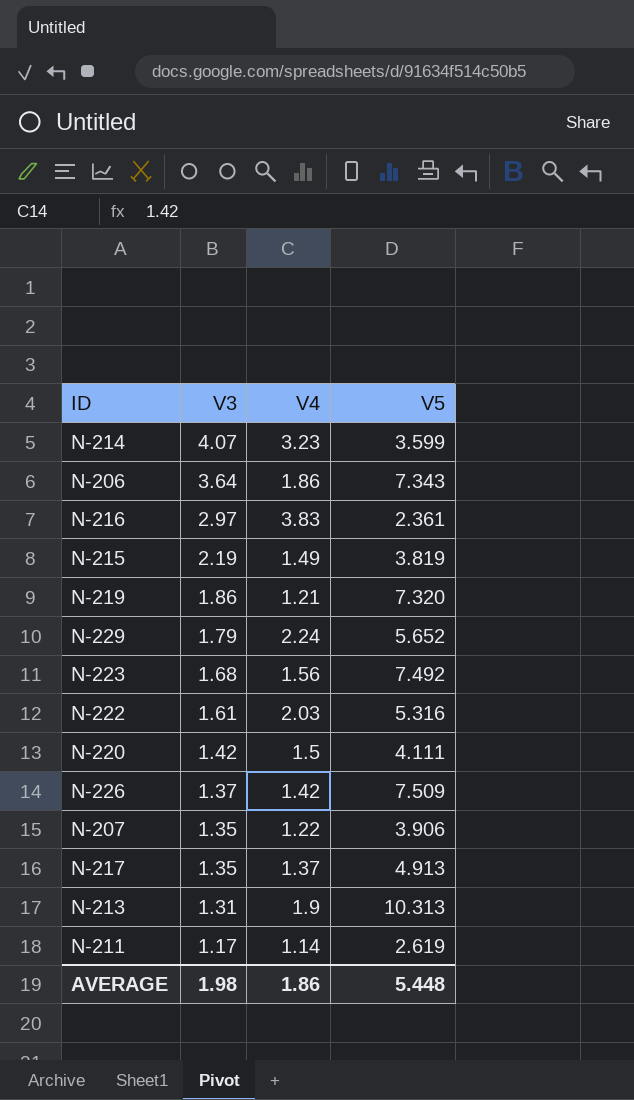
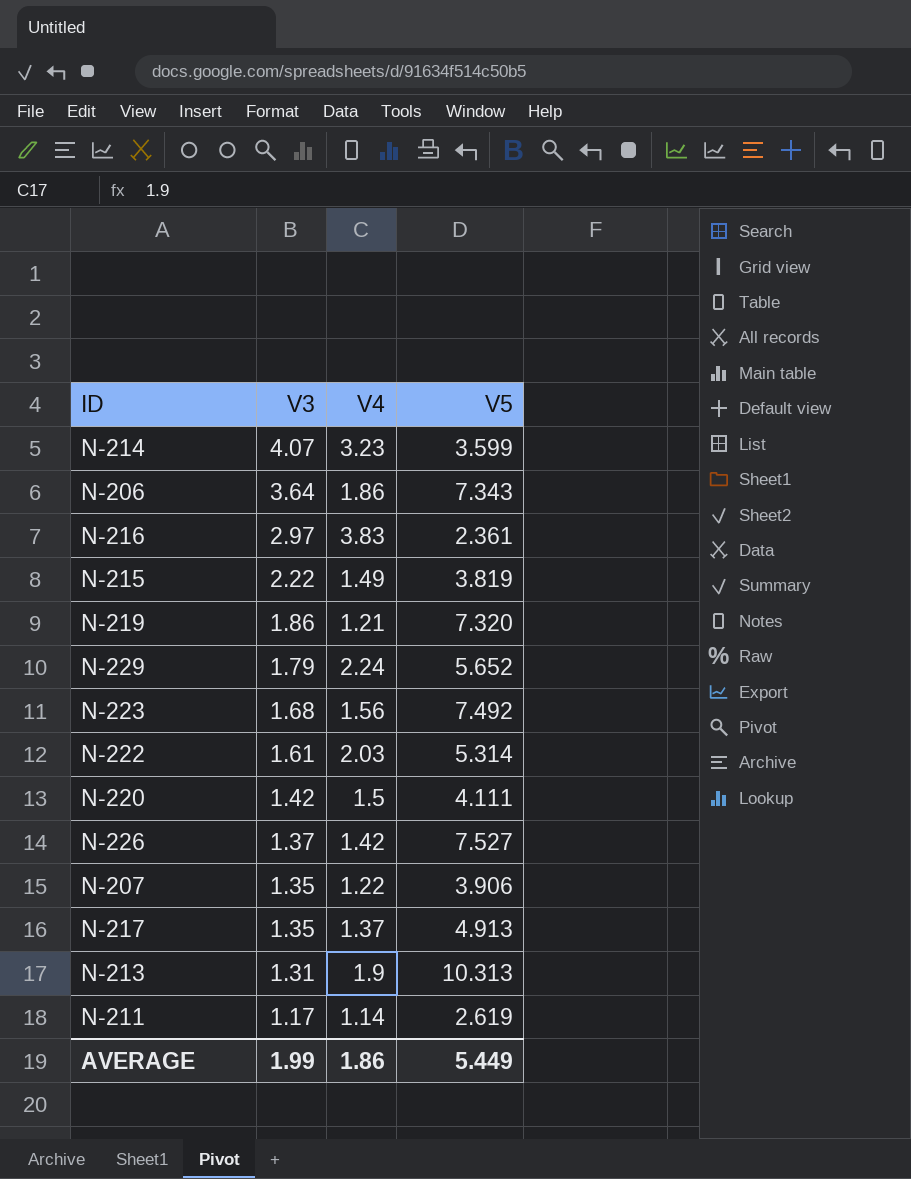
N-215 | V3: 2.19 -> 2.22
N-222 | V5: 5.316 -> 5.314
N-226 | V5: 7.509 -> 7.527
AVERAGE | V3: 1.98 -> 1.99
AVERAGE | V5: 5.448 -> 5.449

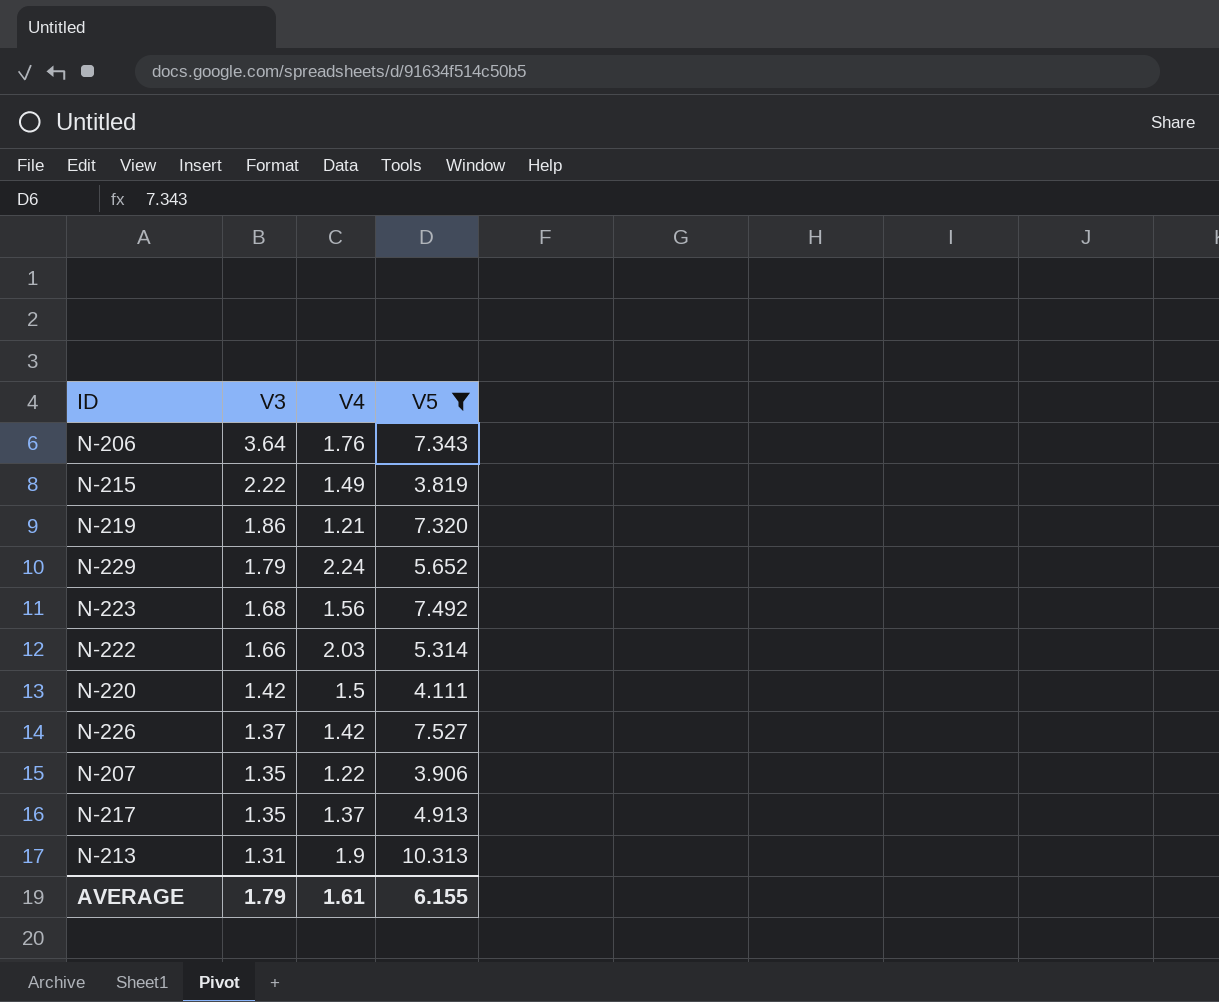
filter: none -> V5 >= 3.819
N-206 | V4: 1.86 -> 1.76
N-222 | V3: 1.61 -> 1.66
AVERAGE | V3: 1.99 -> 1.79
AVERAGE | V4: 1.86 -> 1.61
AVERAGE | V5: 5.449 -> 6.155

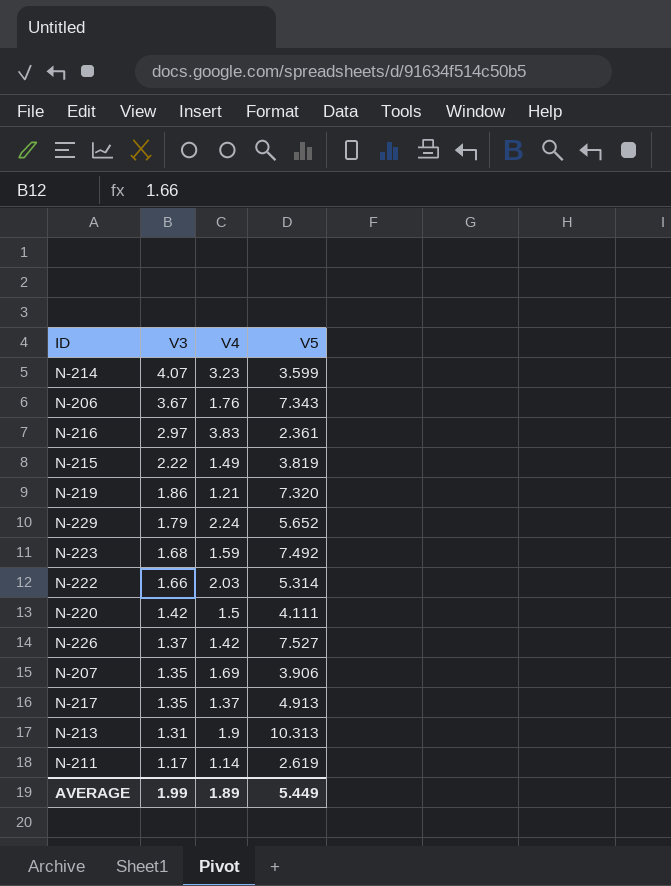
filter: V5 >= 3.819 -> none
N-206 | V3: 3.64 -> 3.67
N-223 | V4: 1.56 -> 1.59
N-207 | V4: 1.22 -> 1.69
AVERAGE | V3: 1.79 -> 1.99
AVERAGE | V4: 1.61 -> 1.89
AVERAGE | V5: 6.155 -> 5.449

